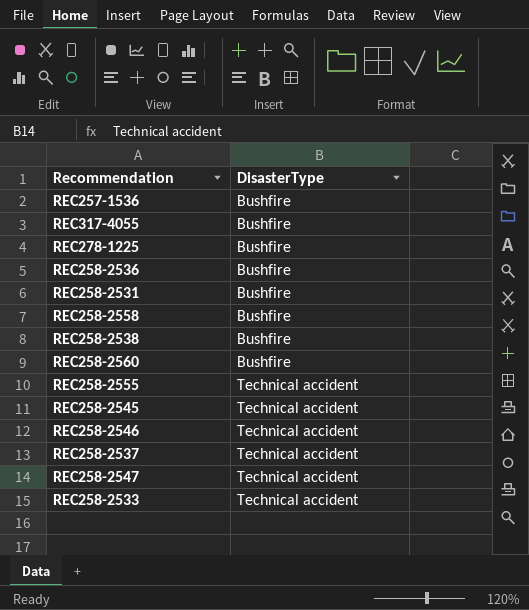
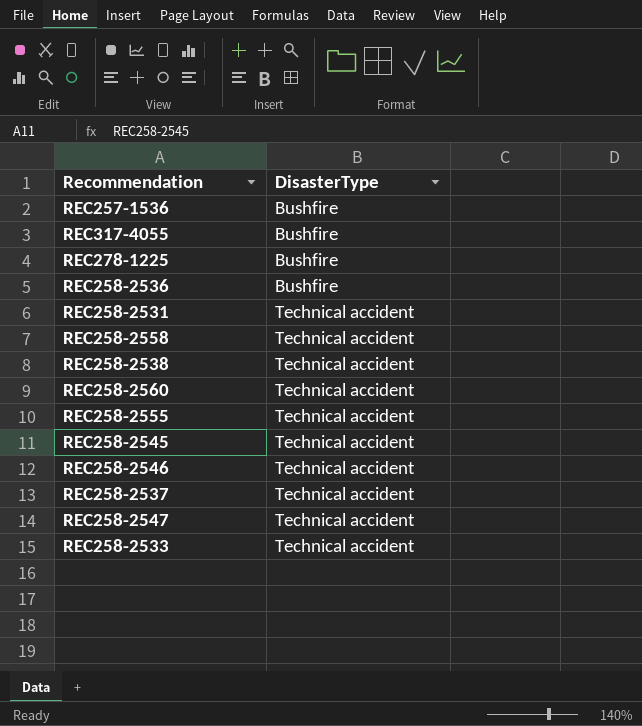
REC258-2531 | DisasterType: Bushfire -> Technical accident
REC258-2558 | DisasterType: Bushfire -> Technical accident
REC258-2538 | DisasterType: Bushfire -> Technical accident
REC258-2560 | DisasterType: Bushfire -> Technical accident

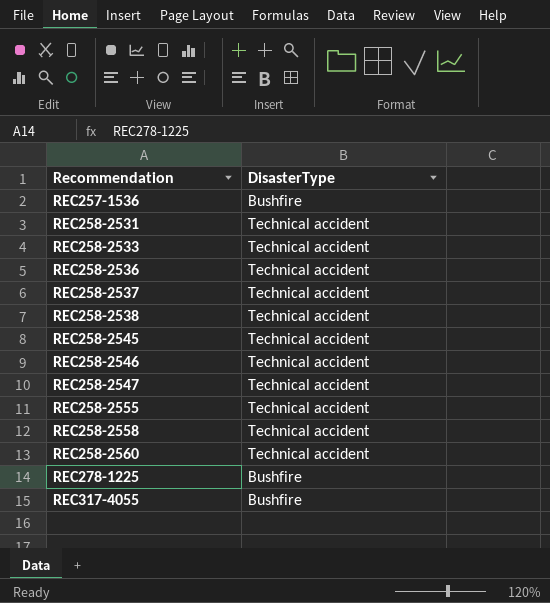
row order: DisasterType ascending -> Recommendation ascending
REC258-2536 | DisasterType: Bushfire -> Technical accident

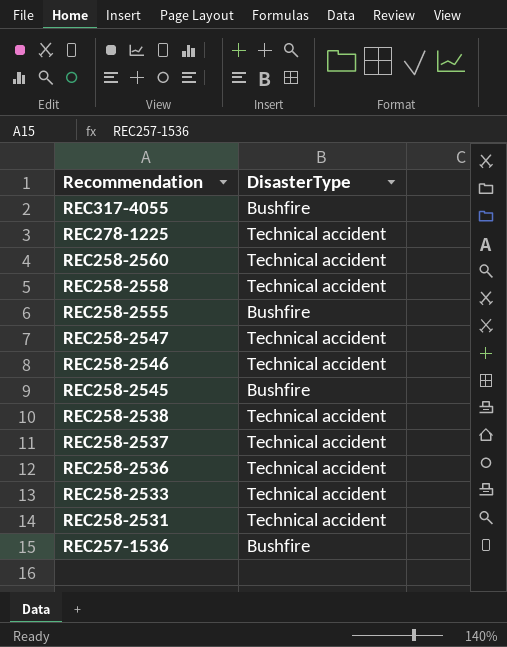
row order: Recommendation ascending -> Recommendation descending
REC278-1225 | DisasterType: Bushfire -> Technical accident
REC258-2555 | DisasterType: Technical accident -> Bushfire
REC258-2545 | DisasterType: Technical accident -> Bushfire

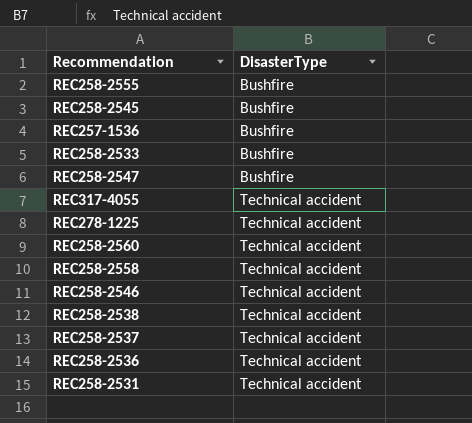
row order: Recommendation descending -> DisasterType ascending
REC258-2533 | DisasterType: Technical accident -> Bushfire
REC258-2547 | DisasterType: Technical accident -> Bushfire
REC317-4055 | DisasterType: Bushfire -> Technical accident

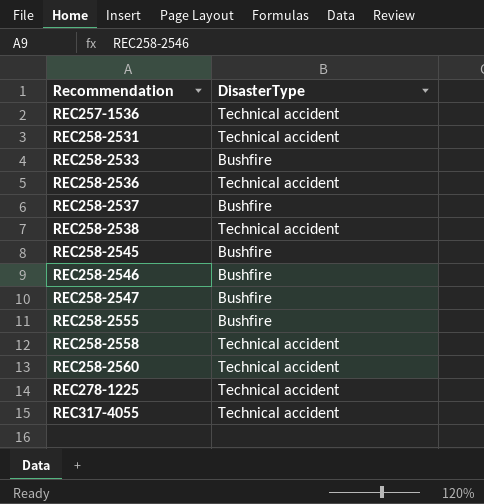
row order: DisasterType ascending -> Recommendation ascending
REC257-1536 | DisasterType: Bushfire -> Technical accident
REC258-2537 | DisasterType: Technical accident -> Bushfire
REC258-2546 | DisasterType: Technical accident -> Bushfire

